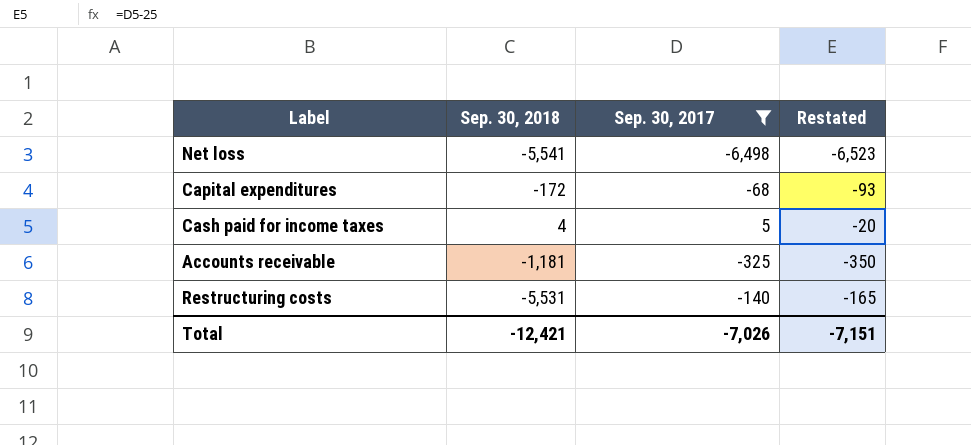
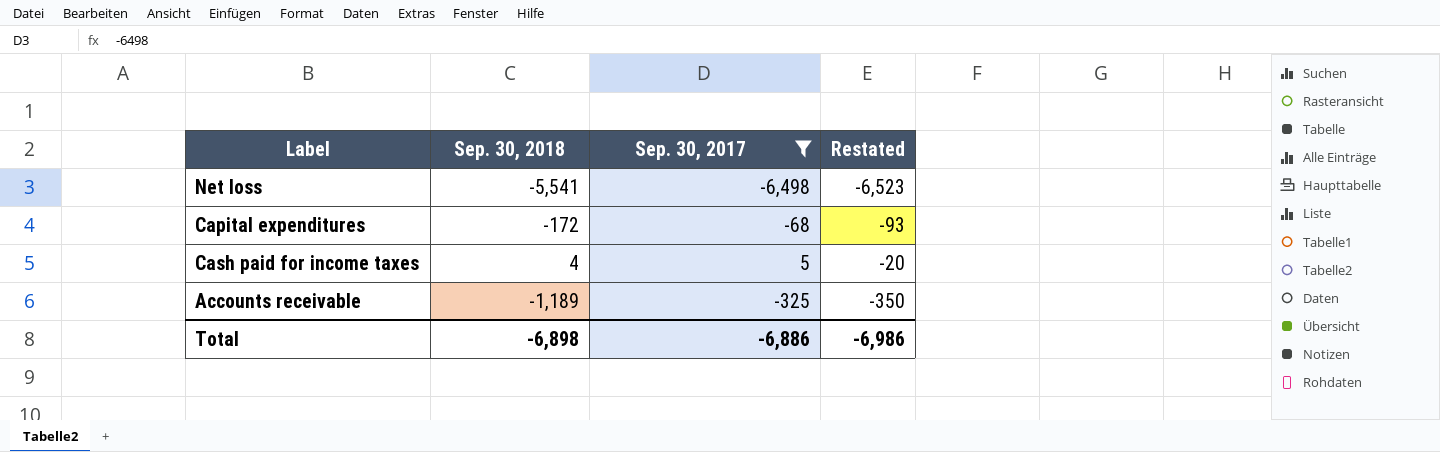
row Restructuring costs: -5,531 | -140 | -165 -> none
Accounts receivable | Sep. 30, 2018: -1,181 -> -1,189
Total | Sep. 30, 2018: -12,421 -> -6,898
Total | Sep. 30, 2017: -7,026 -> -6,886
Total | Restated: -7,151 -> -6,986

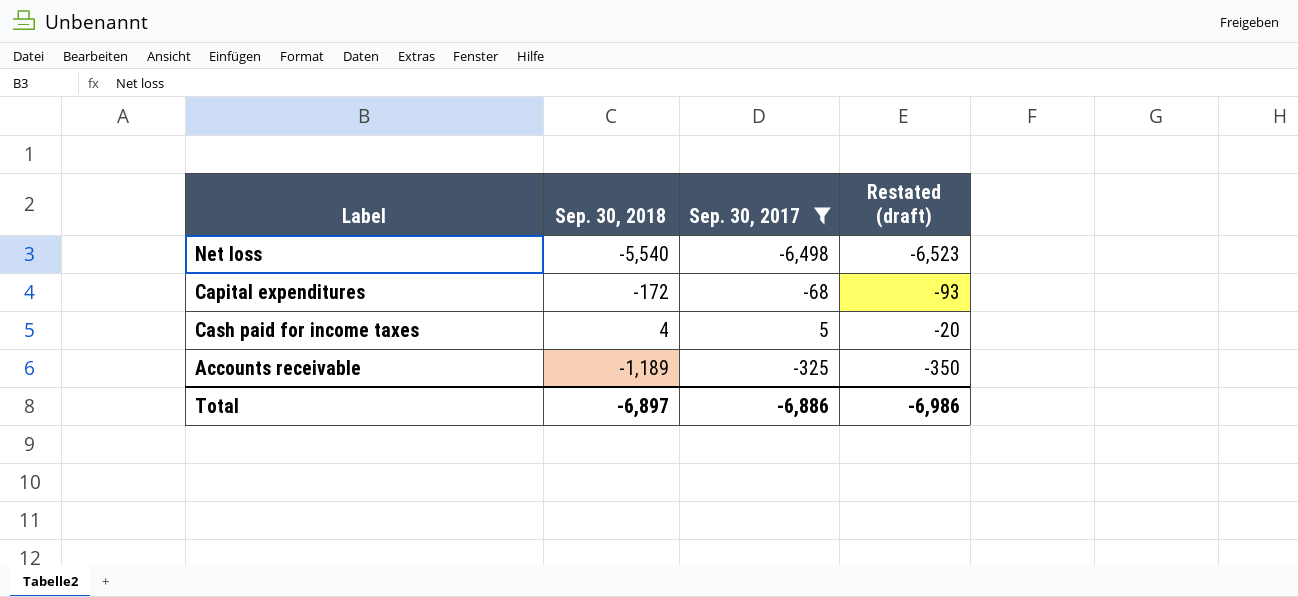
column name: Restated -> Restated (draft)
Net loss | Sep. 30, 2018: -5,541 -> -5,540
Total | Sep. 30, 2018: -6,898 -> -6,897

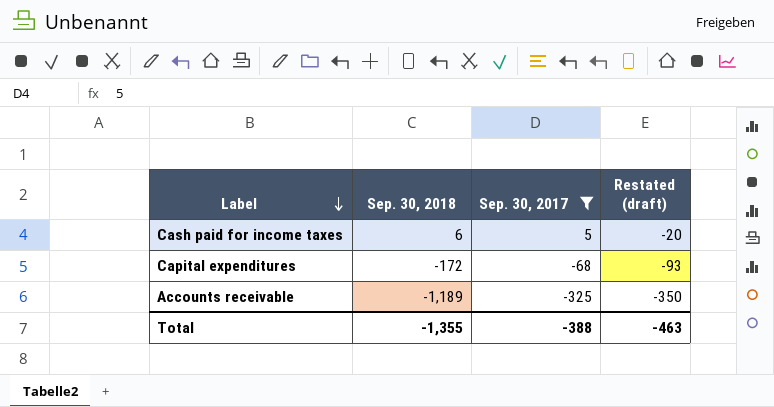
row order: none -> Label descending
row Net loss: -5,540 | -6,498 | -6,523 -> none
Cash paid for income taxes | Sep. 30, 2018: 4 -> 6
Total | Sep. 30, 2018: -6,897 -> -1,355
Total | Sep. 30, 2017: -6,886 -> -388
Total | Restated (draft): -6,986 -> -463

